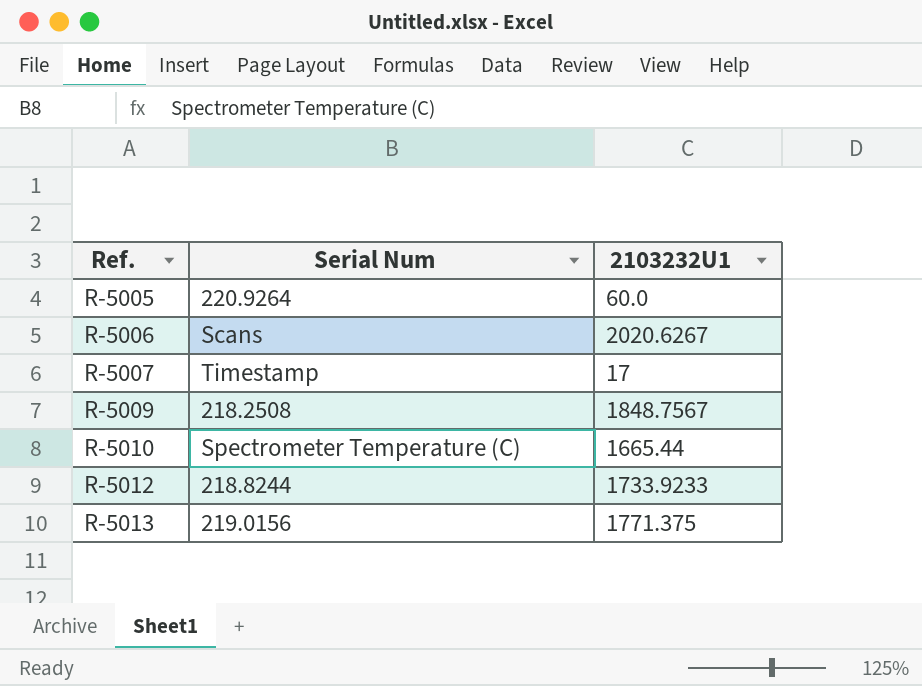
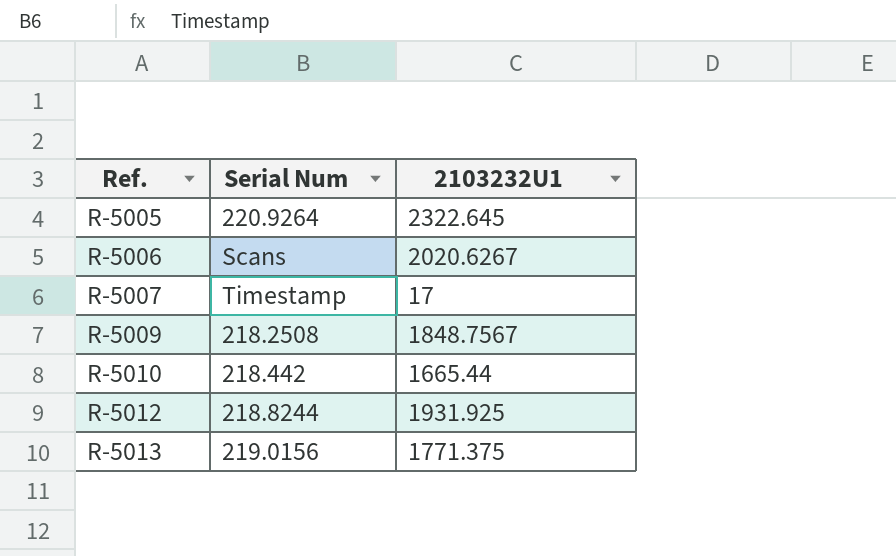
R-5005 | 2103232U1: 60.0 -> 2322.645
R-5010 | Serial Num: Spectrometer Temperature (C) -> 218.442
R-5012 | 2103232U1: 1733.9233 -> 1931.925

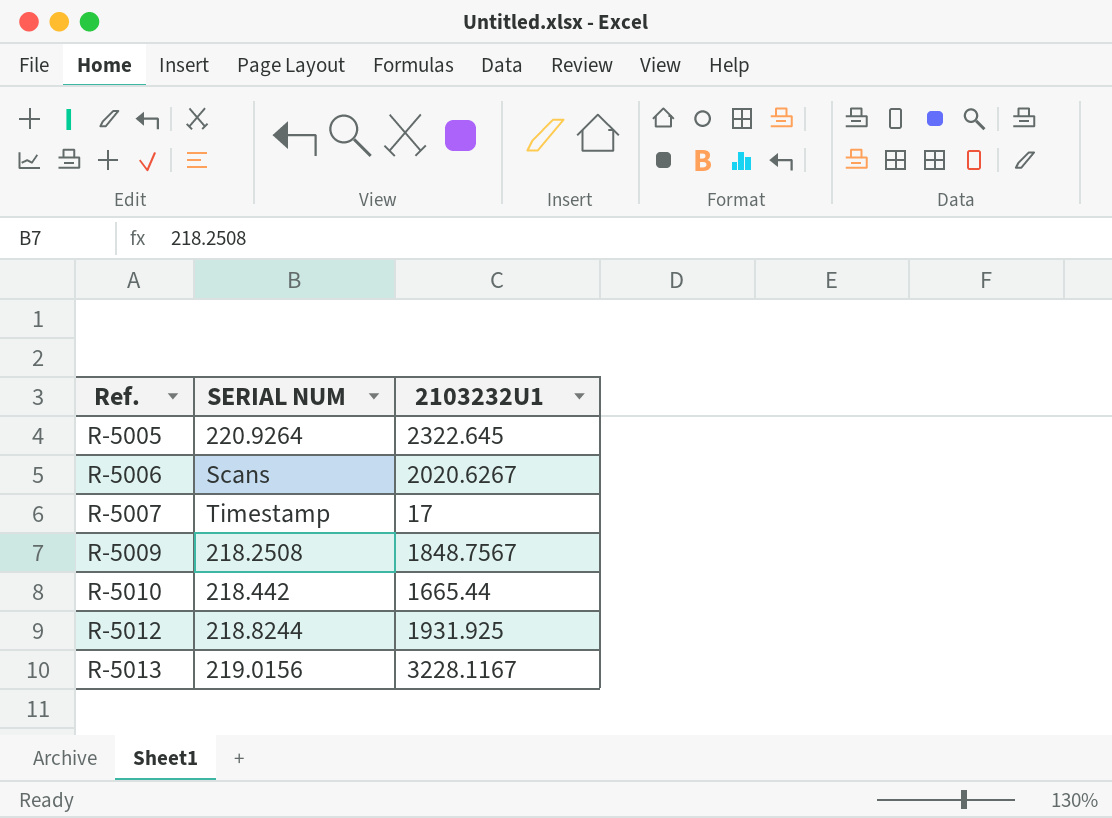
column name: Serial Num -> SERIAL NUM
R-5013 | 2103232U1: 1771.375 -> 3228.1167

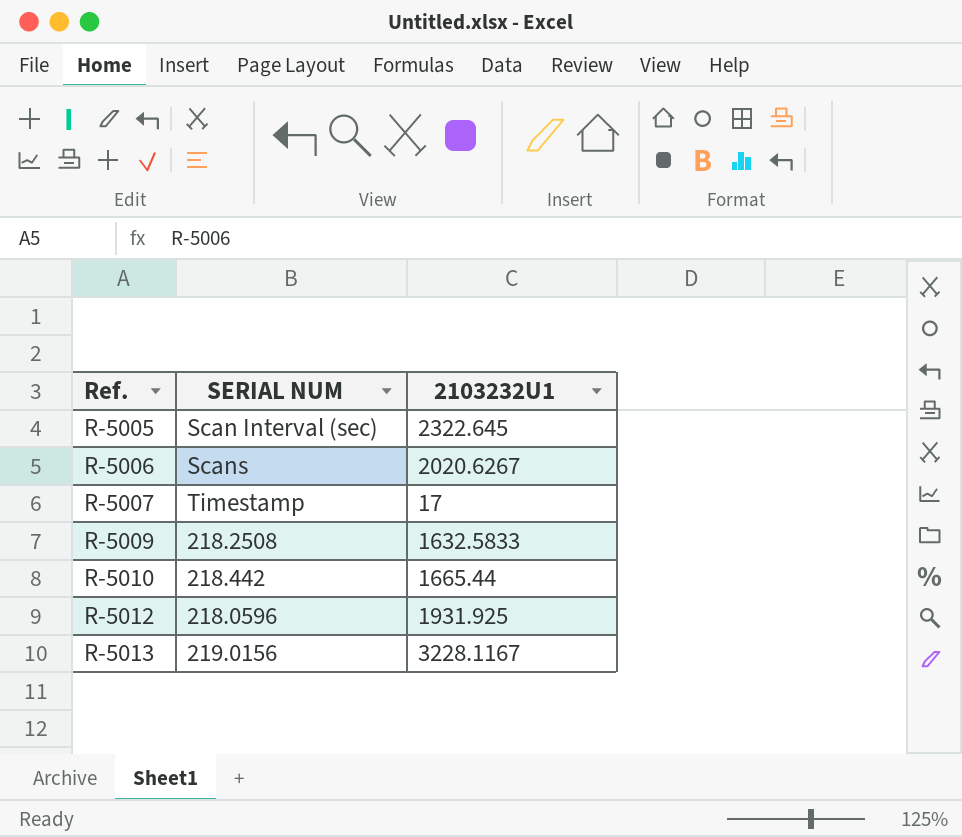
R-5005 | SERIAL NUM: 220.9264 -> Scan Interval (sec)
R-5009 | 2103232U1: 1848.7567 -> 1632.5833
R-5012 | SERIAL NUM: 218.8244 -> 218.0596

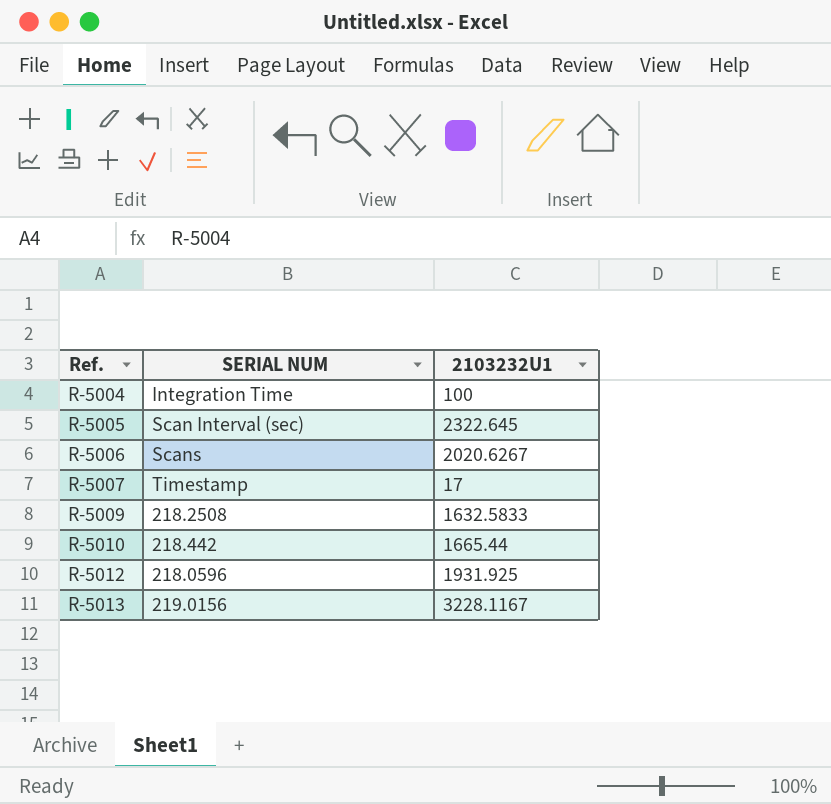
row R-5004: none -> Integration Time | 100

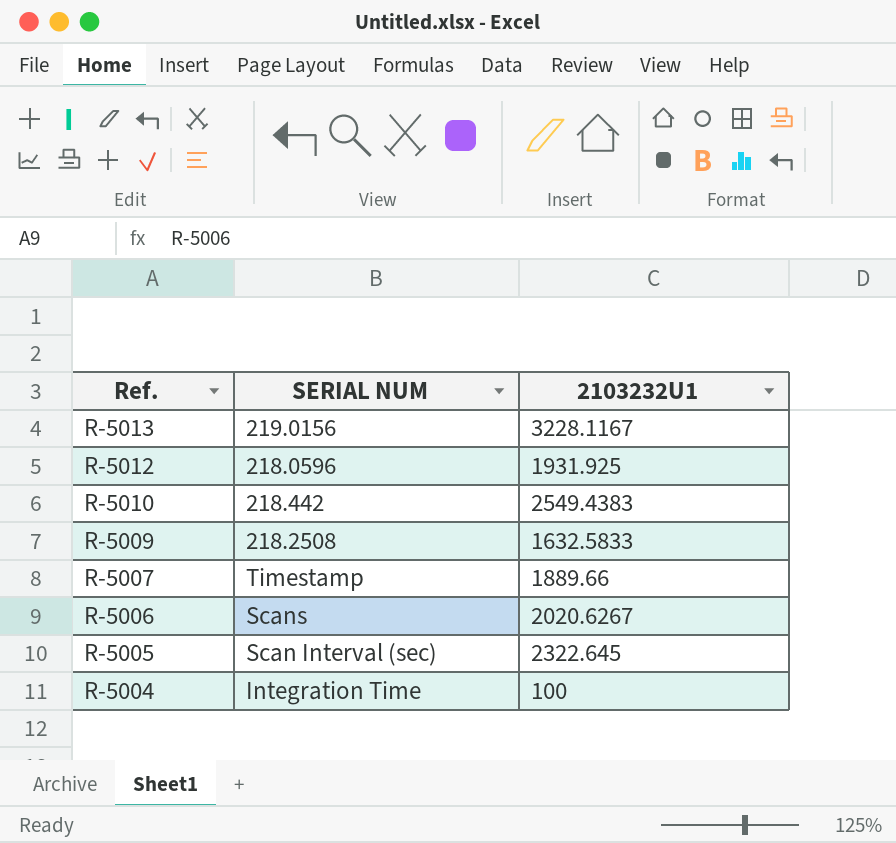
row order: Ref. ascending -> Ref. descending
R-5010 | 2103232U1: 1665.44 -> 2549.4383
R-5007 | 2103232U1: 17 -> 1889.66

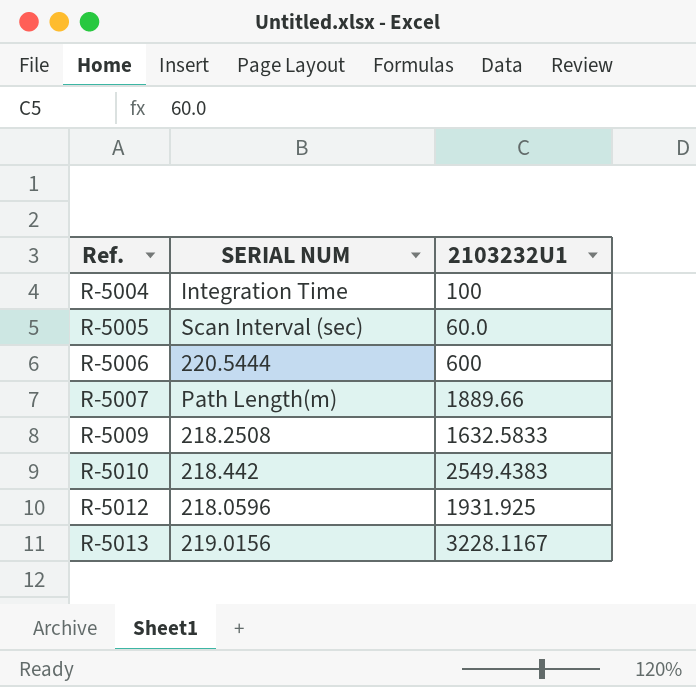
row order: Ref. descending -> Ref. ascending
R-5005 | 2103232U1: 2322.645 -> 60.0
R-5006 | SERIAL NUM: Scans -> 220.5444
R-5006 | 2103232U1: 2020.6267 -> 600
R-5007 | SERIAL NUM: Timestamp -> Path Length(m)

